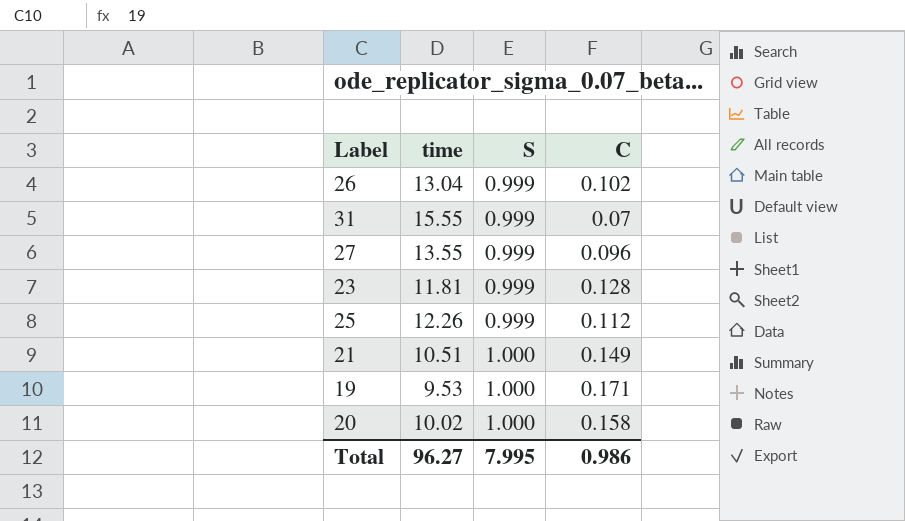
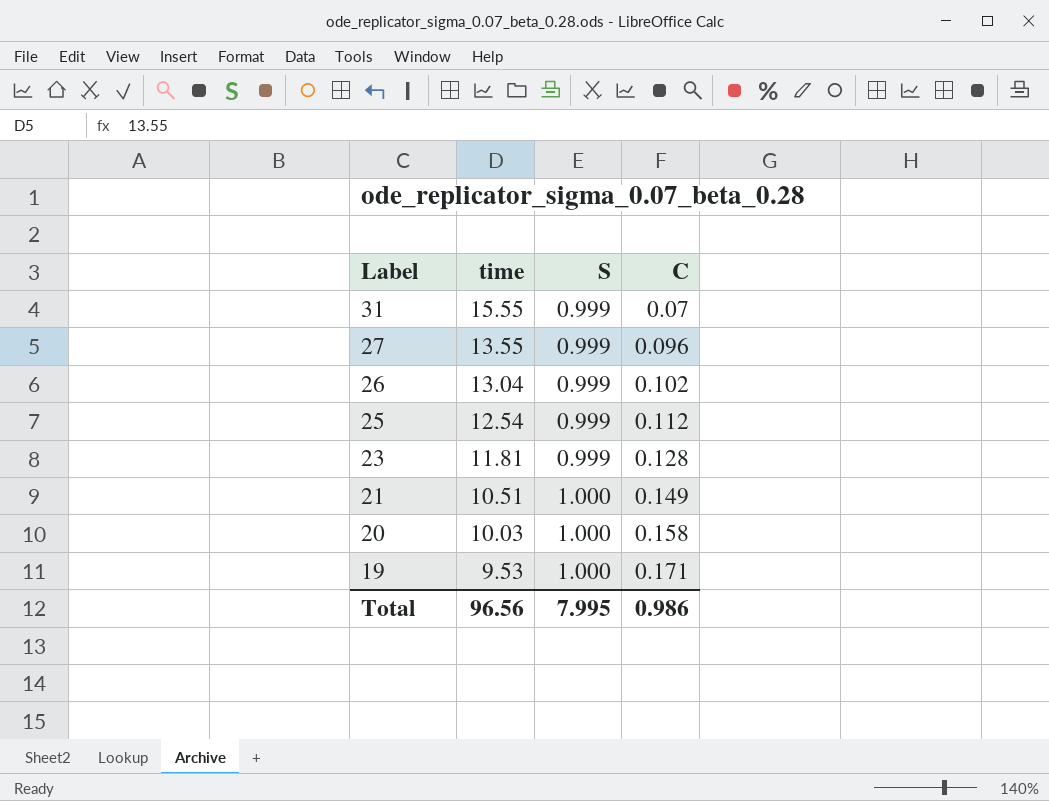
row order: S ascending -> Label descending
25 | time: 12.26 -> 12.54
20 | time: 10.02 -> 10.03
Total | time: 96.27 -> 96.56

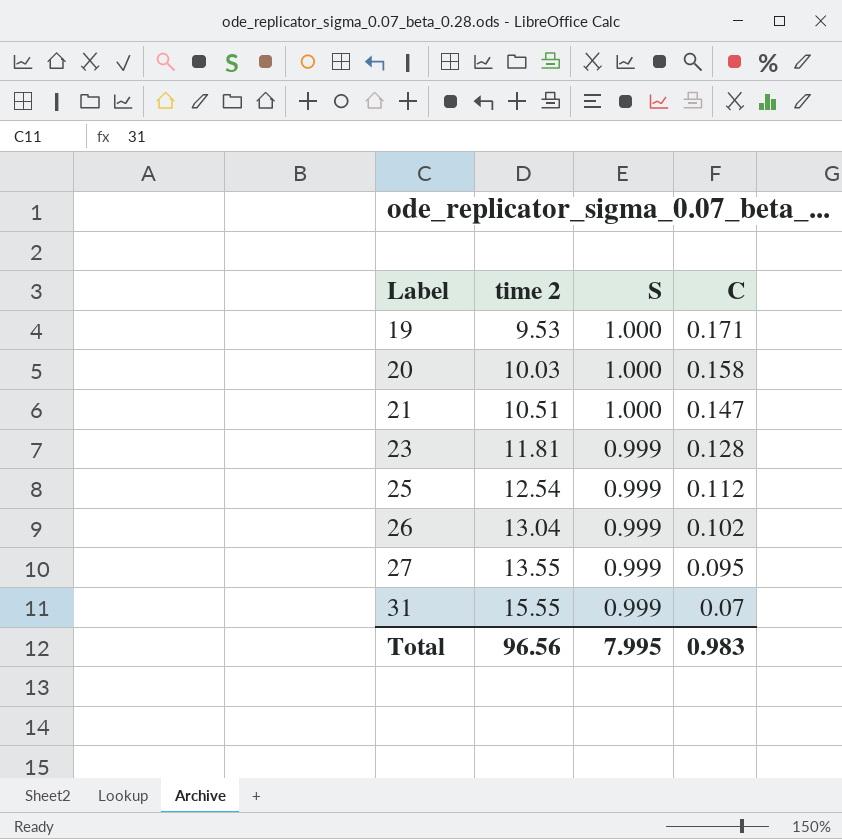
row order: Label descending -> Label ascending
column name: time -> time 2
21 | C: 0.149 -> 0.147
27 | C: 0.096 -> 0.095
Total | C: 0.986 -> 0.983

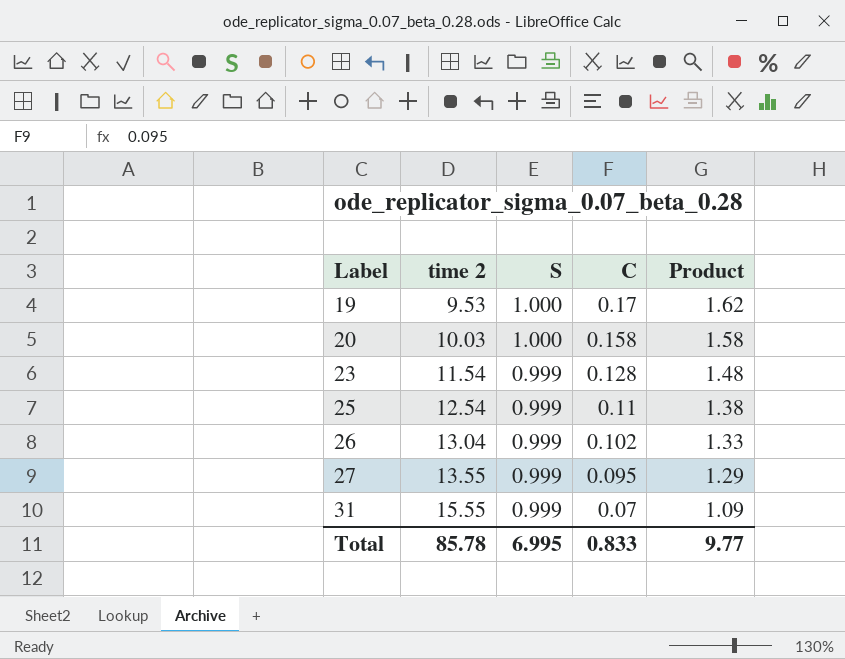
column Product | formula: none -> [time 2] * [C]
row 21: 10.51 | 1.000 | 0.147 -> none
19 | C: 0.171 -> 0.17
23 | time 2: 11.81 -> 11.54
25 | C: 0.112 -> 0.11
Total | time 2: 96.56 -> 85.78
Total | S: 7.995 -> 6.995
Total | C: 0.983 -> 0.833

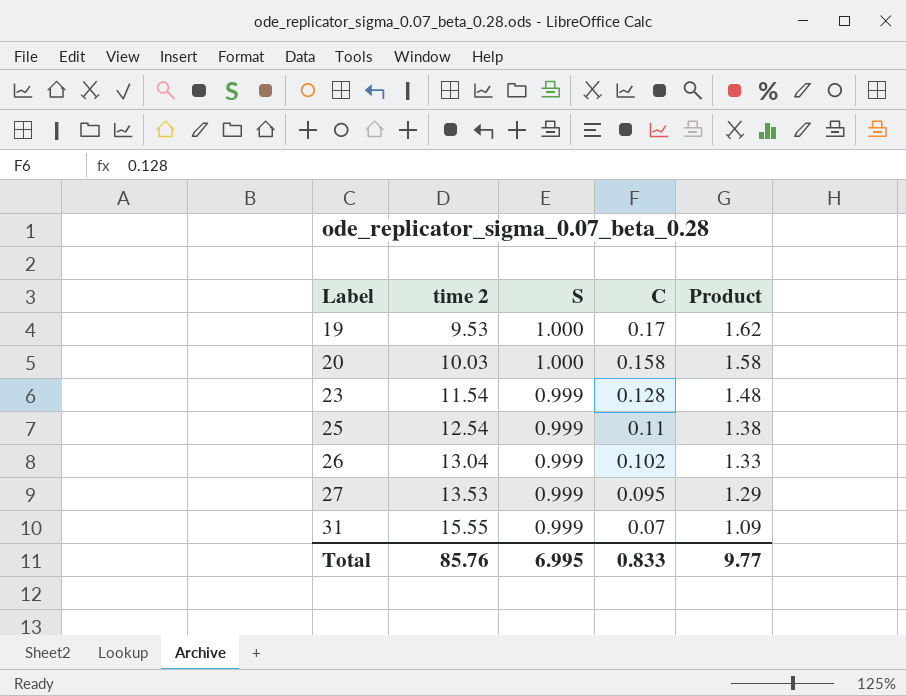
27 | time 2: 13.55 -> 13.53
Total | time 2: 85.78 -> 85.76

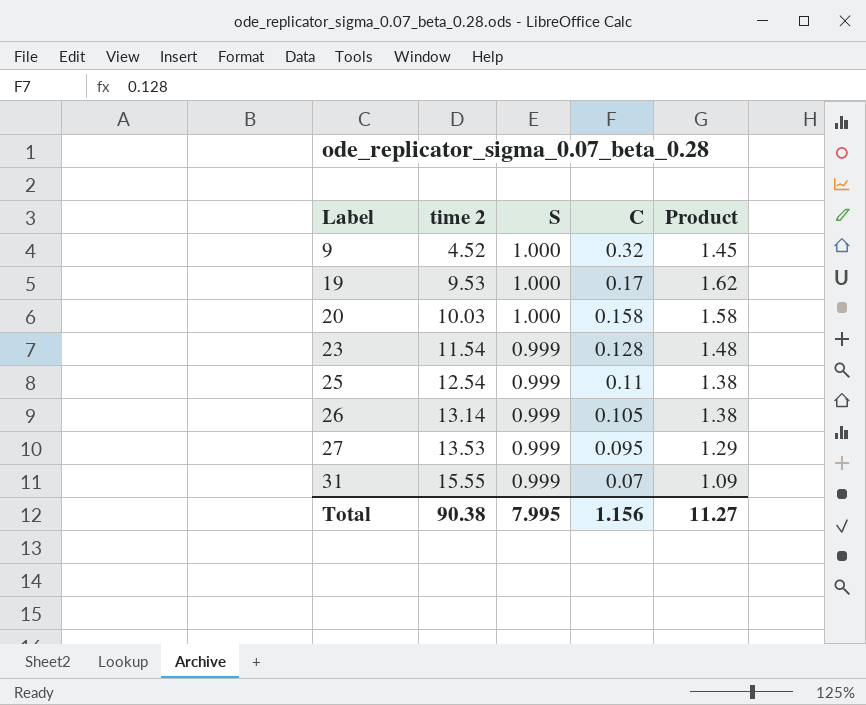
row 9: none -> 4.52 | 1.000 | 0.32 | 1.45
26 | time 2: 13.04 -> 13.14
26 | C: 0.102 -> 0.105
26 | Product: 1.33 -> 1.38
Total | time 2: 85.76 -> 90.38
Total | S: 6.995 -> 7.995
Total | C: 0.833 -> 1.156
Total | Product: 9.77 -> 11.27

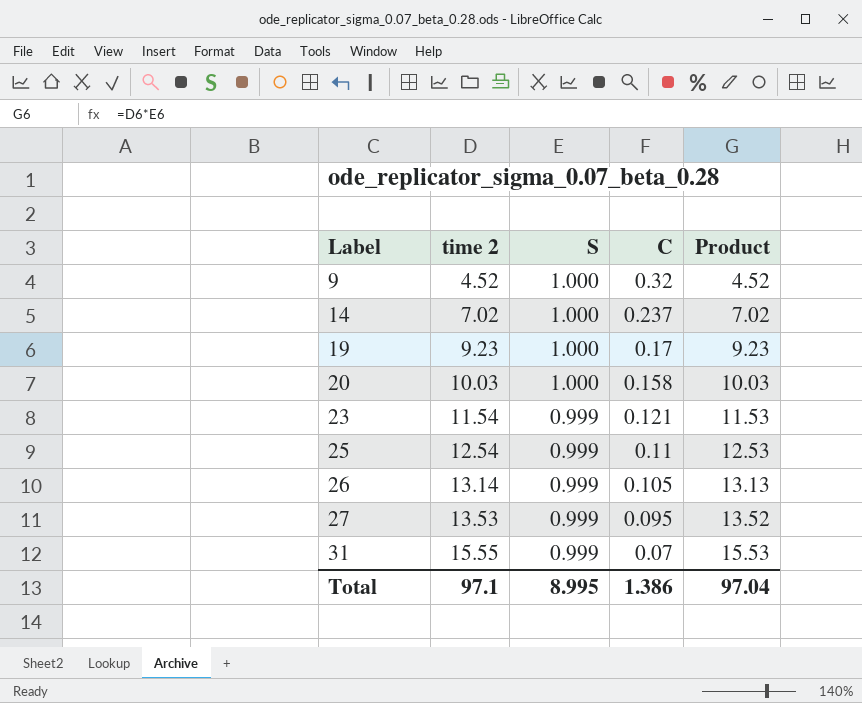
column Product | formula: [time 2] * [C] -> [time 2] * [S]
row 14: none -> 7.02 | 1.000 | 0.237 | 7.02
19 | time 2: 9.53 -> 9.23
23 | C: 0.128 -> 0.121
Total | time 2: 90.38 -> 97.1
Total | S: 7.995 -> 8.995
Total | C: 1.156 -> 1.386
Total | Product: 11.27 -> 97.04

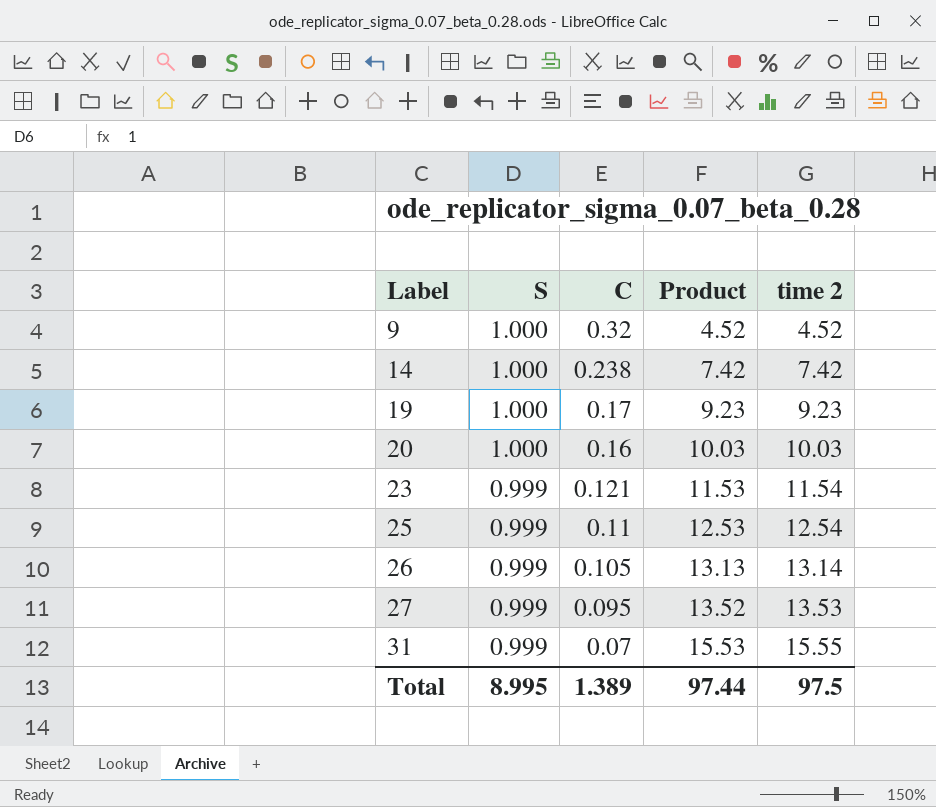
column time 2 | position: 2 -> 5
14 | C: 0.237 -> 0.238
14 | Product: 7.02 -> 7.42
14 | time 2: 7.02 -> 7.42
20 | C: 0.158 -> 0.16
Total | C: 1.386 -> 1.389
Total | Product: 97.04 -> 97.44
Total | time 2: 97.1 -> 97.5

